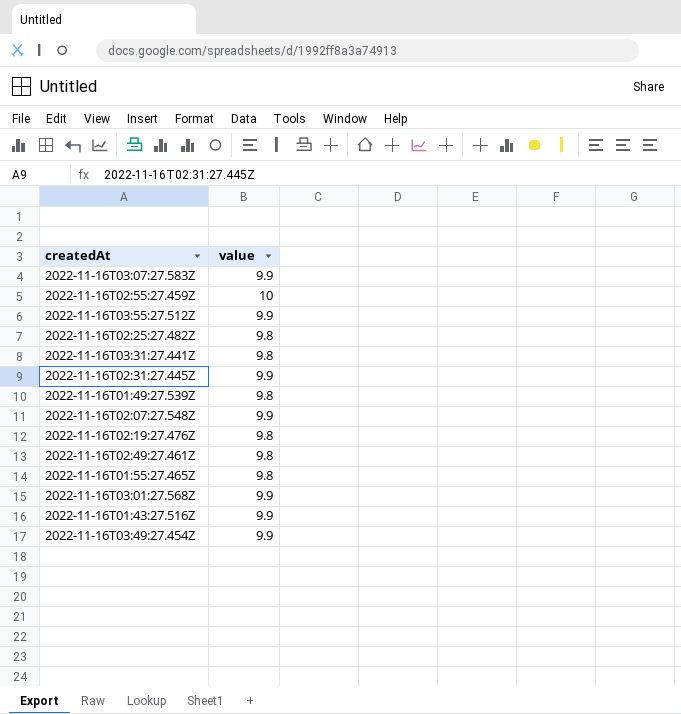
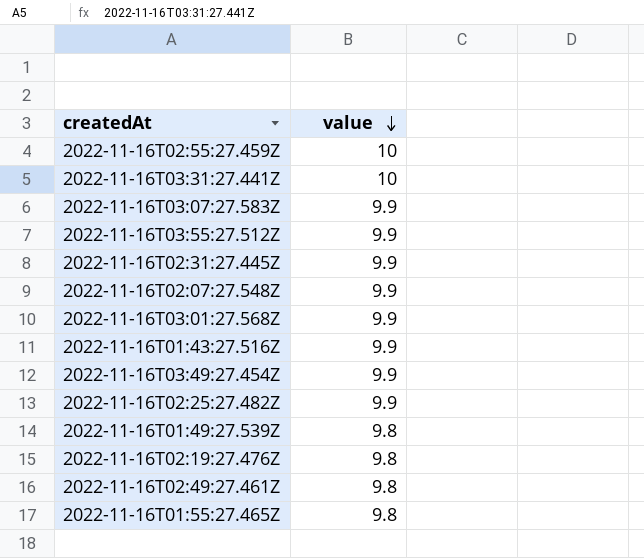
row order: none -> value descending
2022-11-16T03:31:27.441Z | value: 9.8 -> 10
2022-11-16T02:25:27.482Z | value: 9.8 -> 9.9

